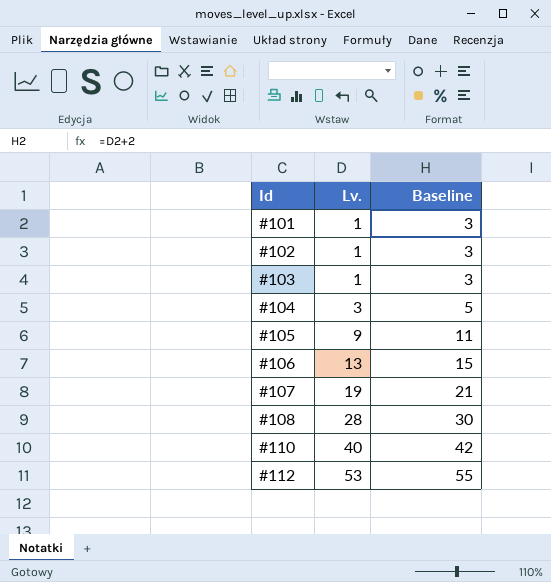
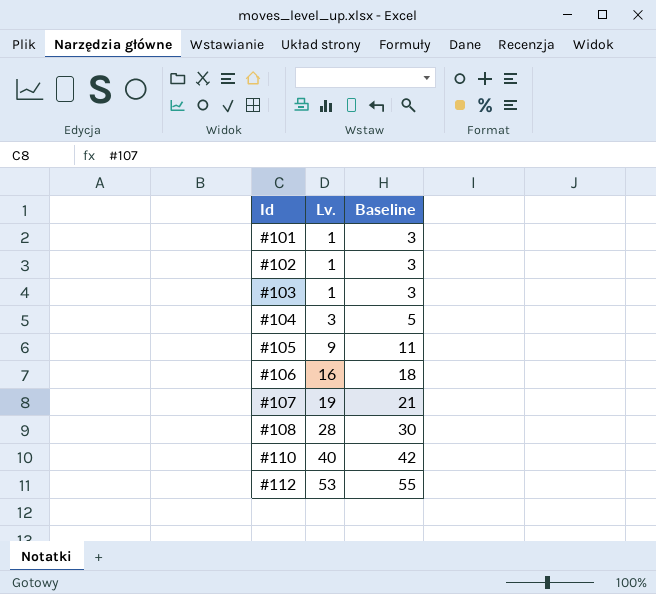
#106 | Lv.: 13 -> 16
#106 | Baseline: 15 -> 18

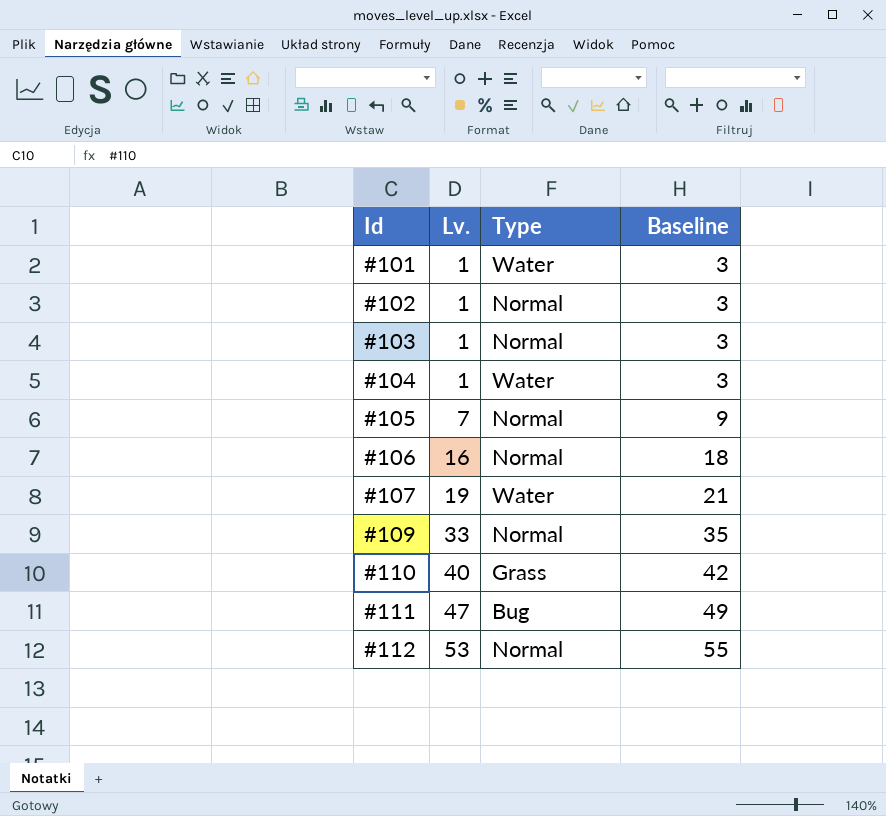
column Type | position: none -> 3
row #108: 28 | 30 -> none
#104 | Lv.: 3 -> 1
#104 | Baseline: 5 -> 3
#105 | Lv.: 9 -> 7
#105 | Baseline: 11 -> 9
row #109: none -> 33 | Normal | 35
row #111: none -> 47 | Bug | 49

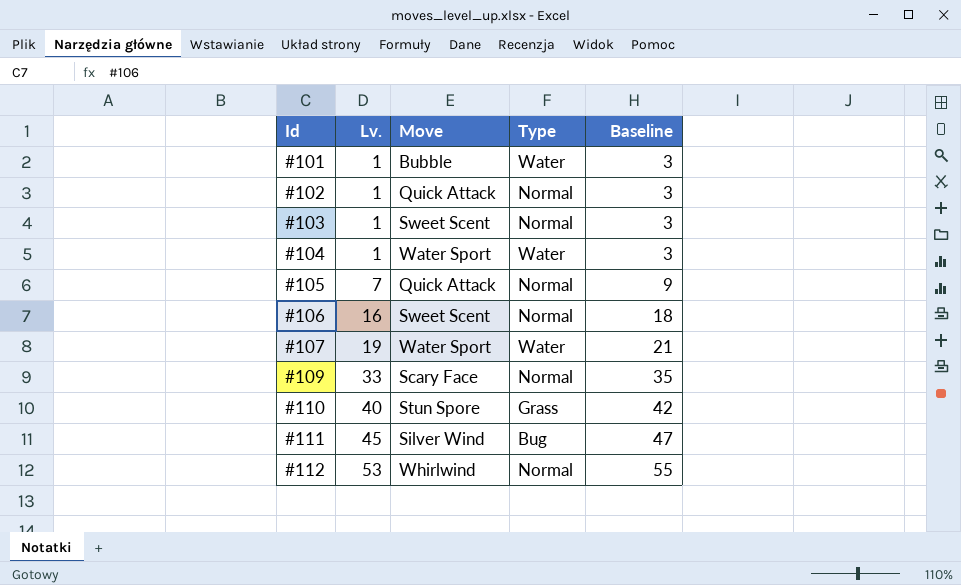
column Move | position: none -> 3
#111 | Lv.: 47 -> 45
#111 | Baseline: 49 -> 47

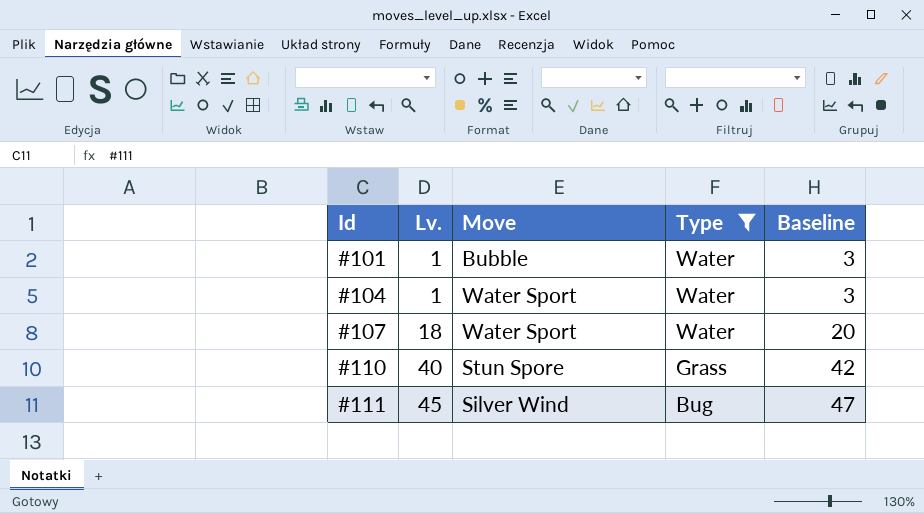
filter: none -> Type != Normal
#107 | Lv.: 19 -> 18
#107 | Baseline: 21 -> 20

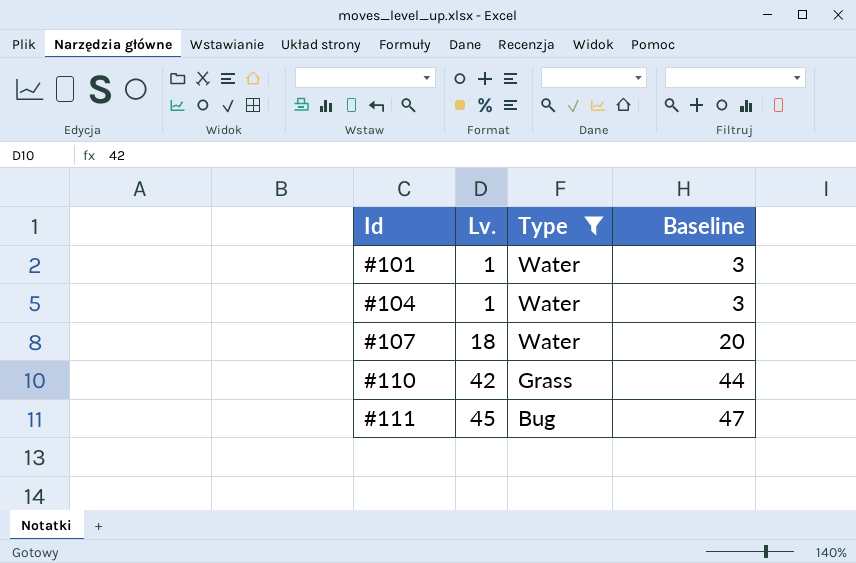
column Move | position: 3 -> none
#110 | Lv.: 40 -> 42
#110 | Baseline: 42 -> 44

